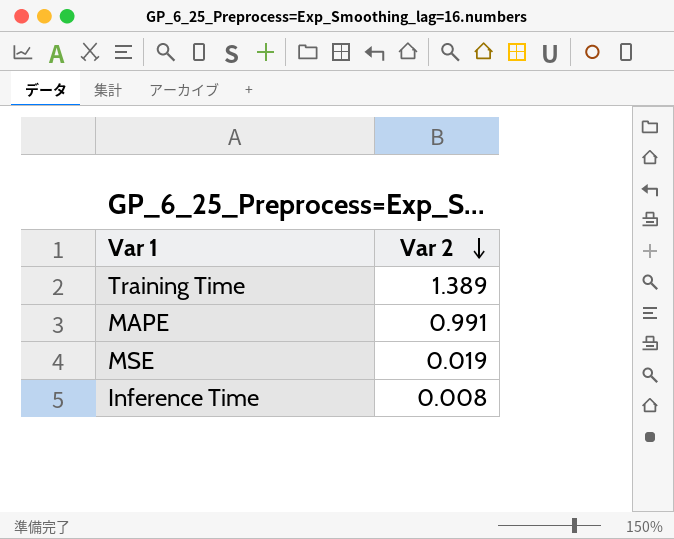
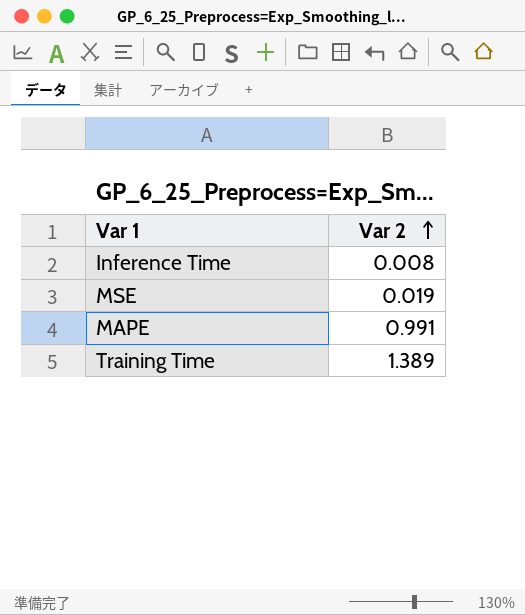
row order: Var 2 descending -> Var 2 ascending

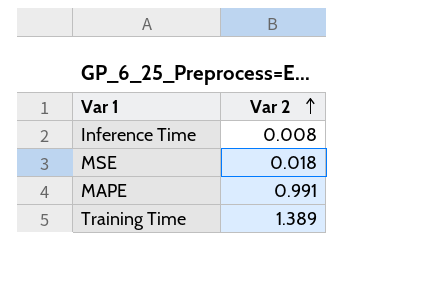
MSE | Var 2: 0.019 -> 0.018

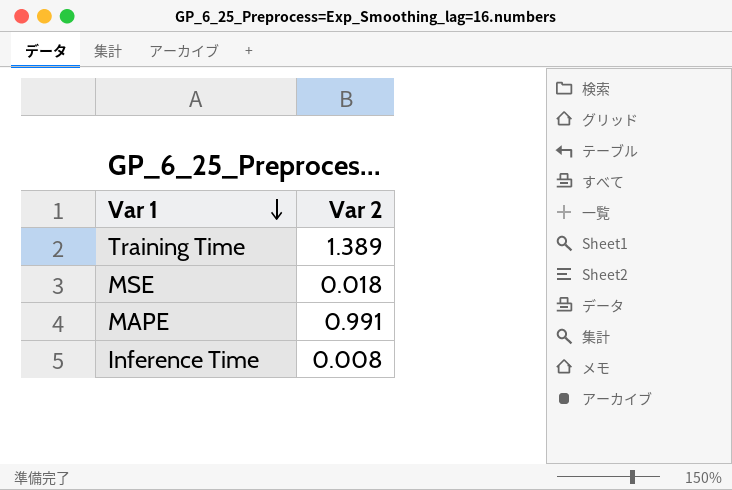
row order: Var 2 ascending -> Var 1 descending

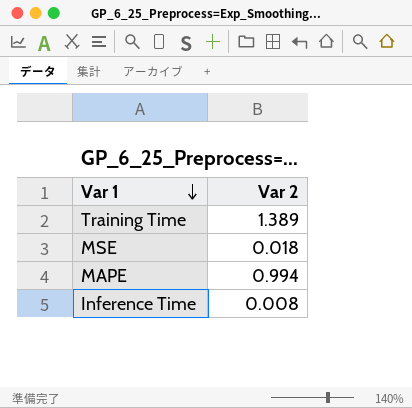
MAPE | Var 2: 0.991 -> 0.994

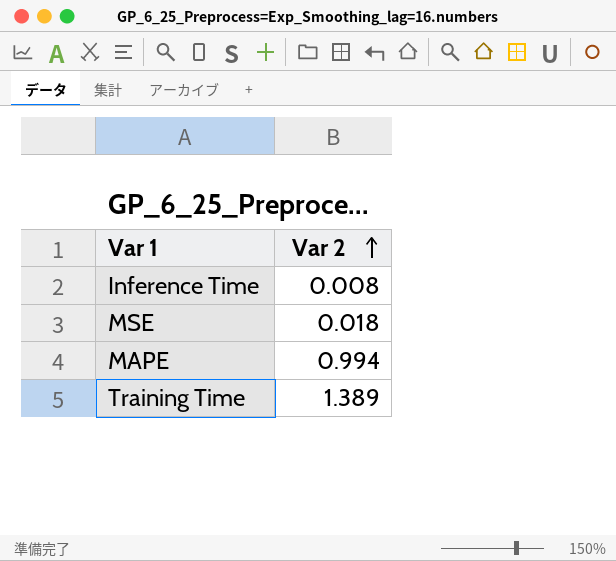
row order: Var 1 descending -> Var 2 ascending

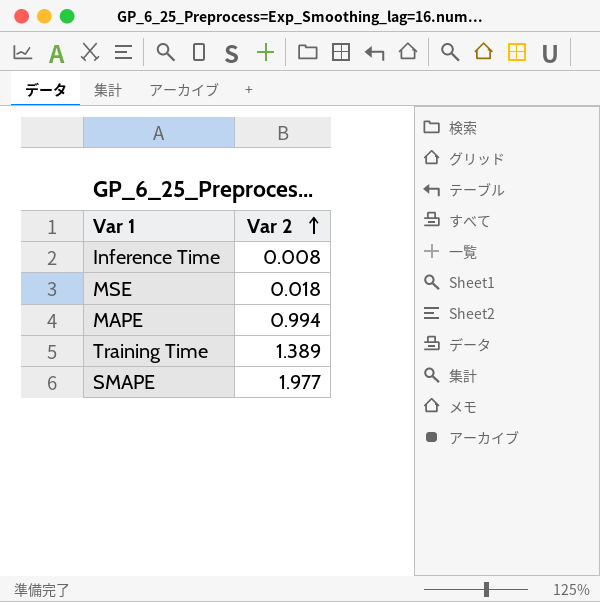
row SMAPE: none -> 1.977

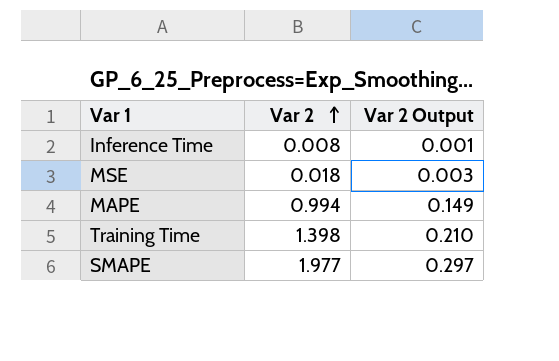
column Var 2 Output | formula: none -> [Var 2] * 0.15
Training Time | Var 2: 1.389 -> 1.398

